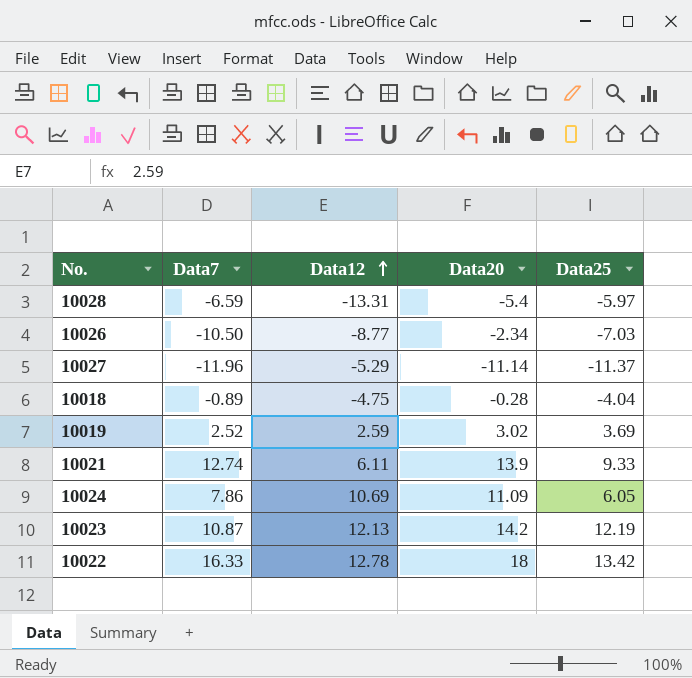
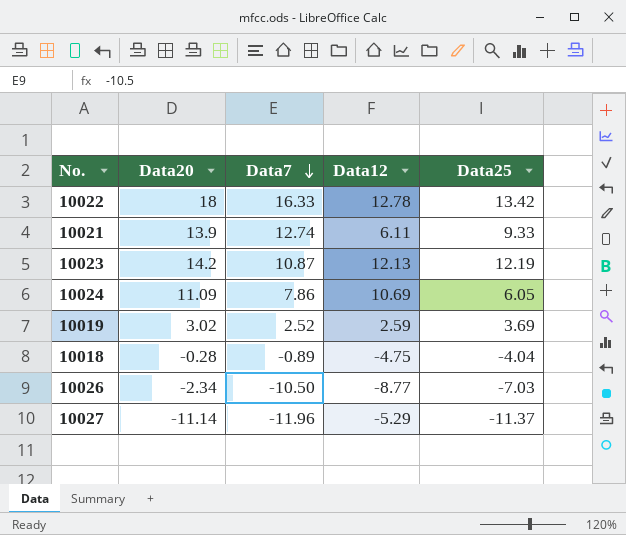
row order: Data12 ascending -> Data7 descending
column Data20 | position: 4 -> 2
row 10028: -6.59 | -13.31 | -5.4 | -5.97 -> none

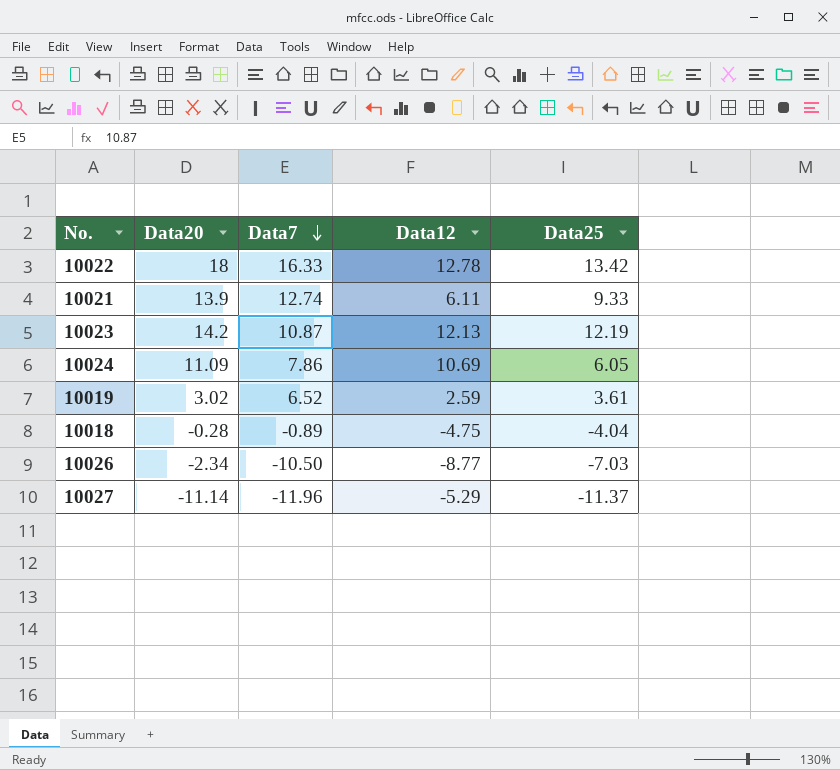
10019 | Data7: 2.52 -> 6.52
10019 | Data25: 3.69 -> 3.61

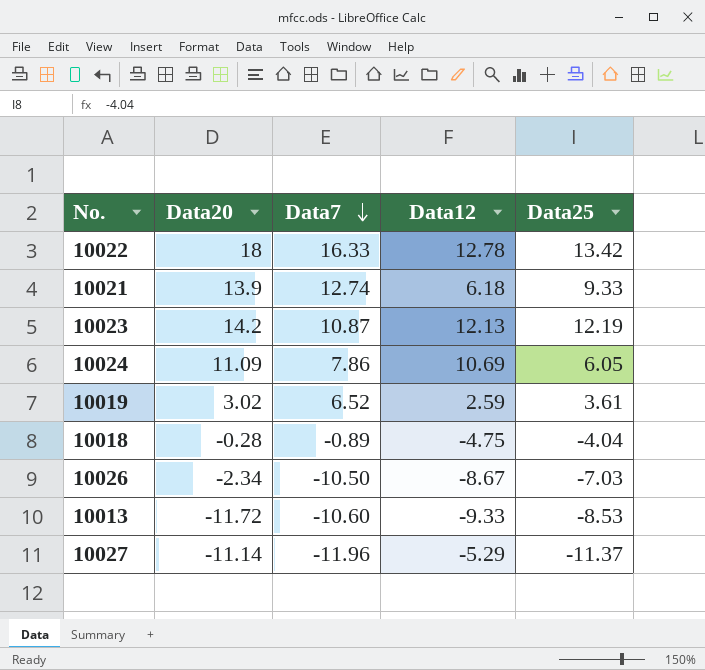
10021 | Data12: 6.11 -> 6.18
10026 | Data12: -8.77 -> -8.67
row 10013: none -> -11.72 | -10.60 | -9.33 | -8.53

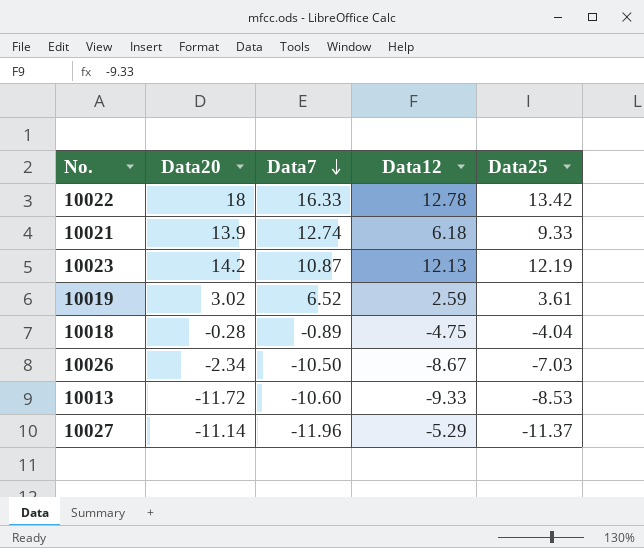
row 10024: 11.09 | 7.86 | 10.69 | 6.05 -> none

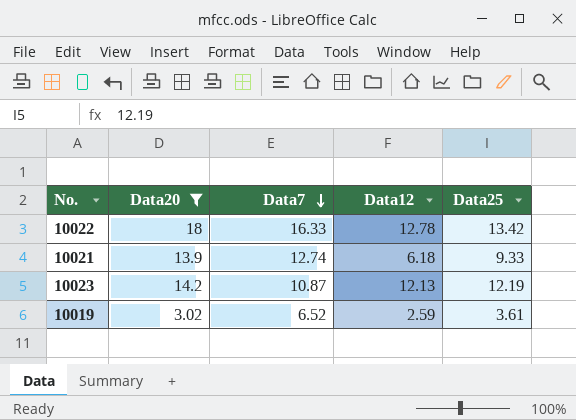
filter: none -> Data20 >= 3.02

